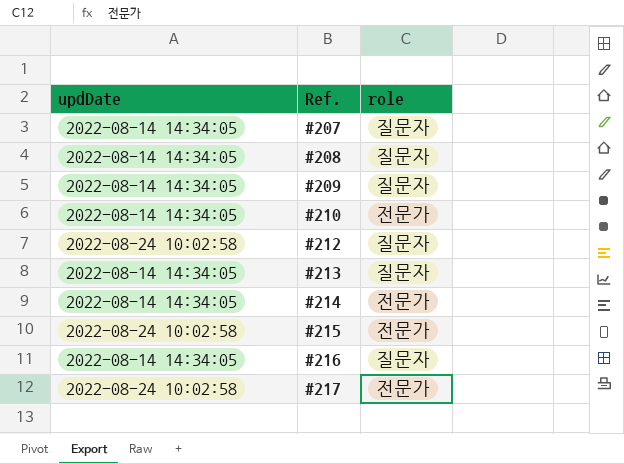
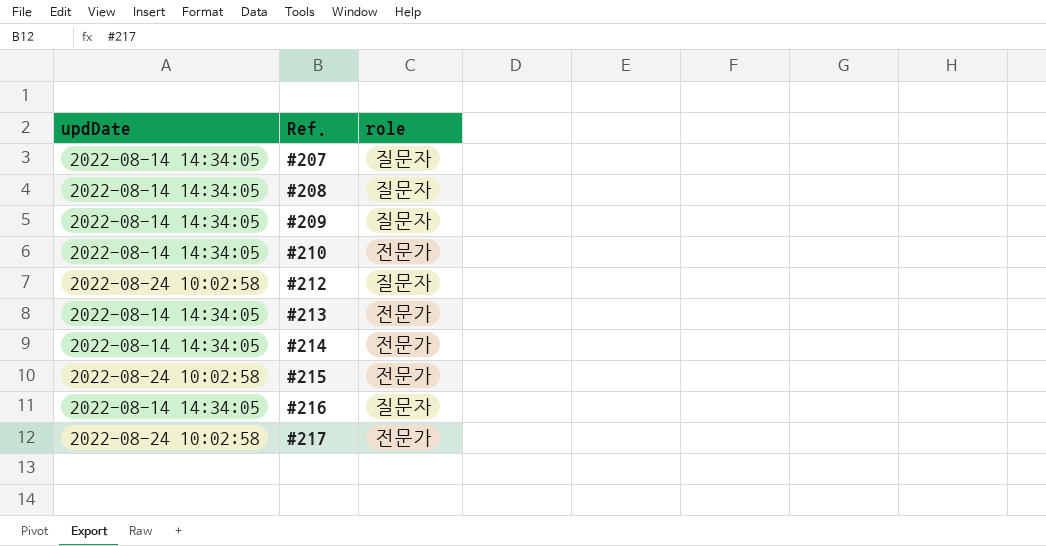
#213 | role: 질문자 -> 전문가

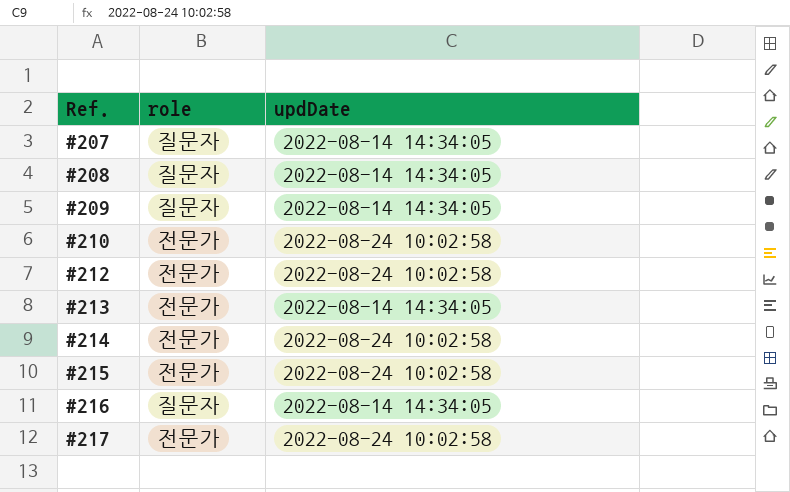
column updDate | position: 1 -> 3
#210 | updDate: 2022-08-14 14:34:05 -> 2022-08-24 10:02:58
#212 | role: 질문자 -> 전문가
#214 | updDate: 2022-08-14 14:34:05 -> 2022-08-24 10:02:58

